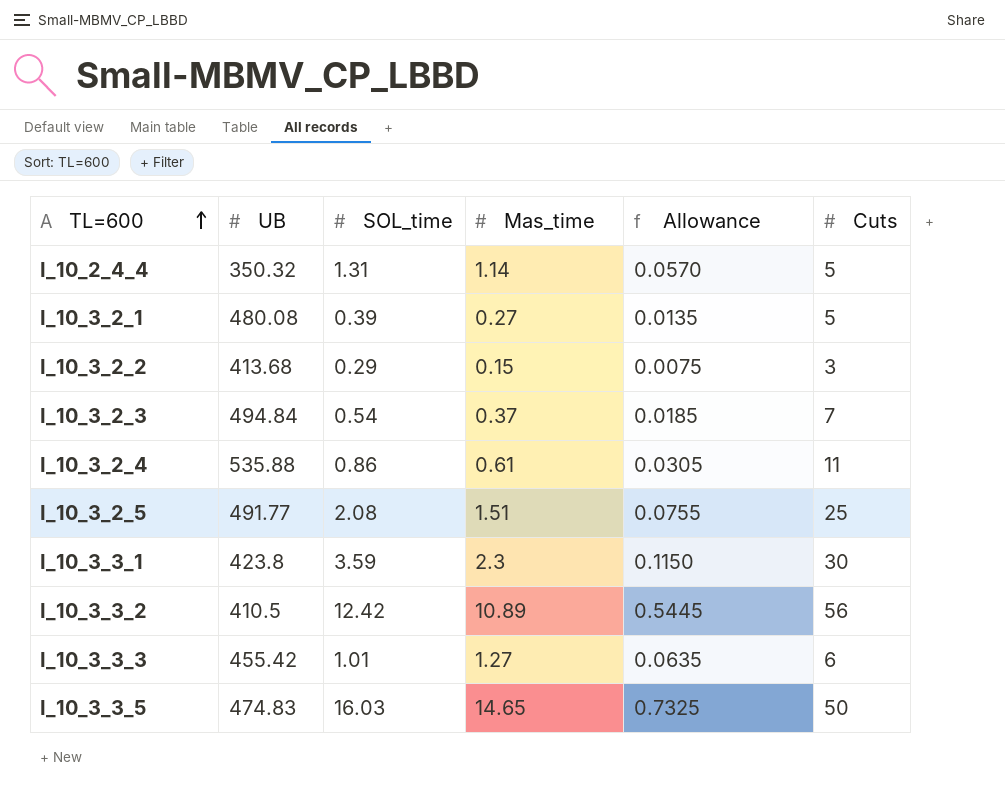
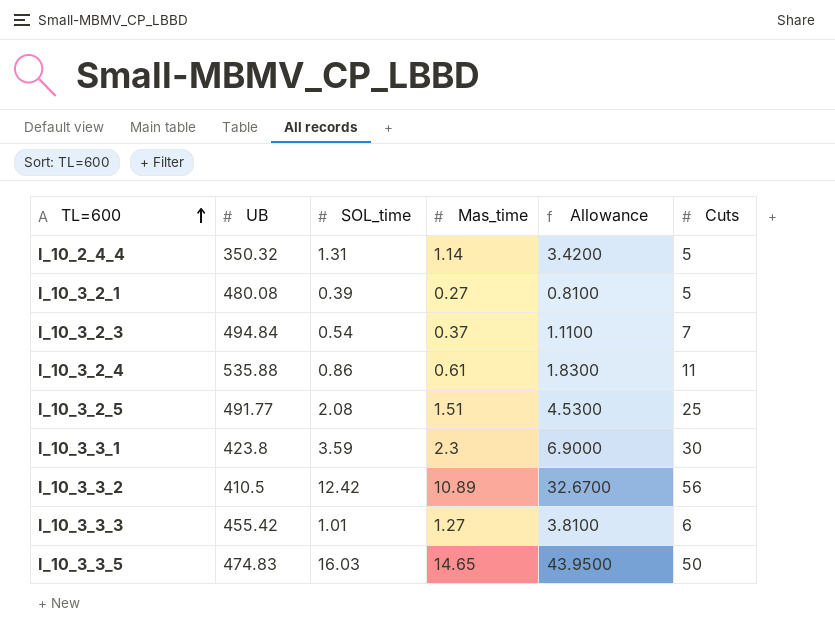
column Allowance | formula: [Mas_time] * 0.05 -> [Mas_time] * 3
row I_10_3_2_2: 413.68 | 0.29 | 0.15 | 0.0075 | 3 -> none

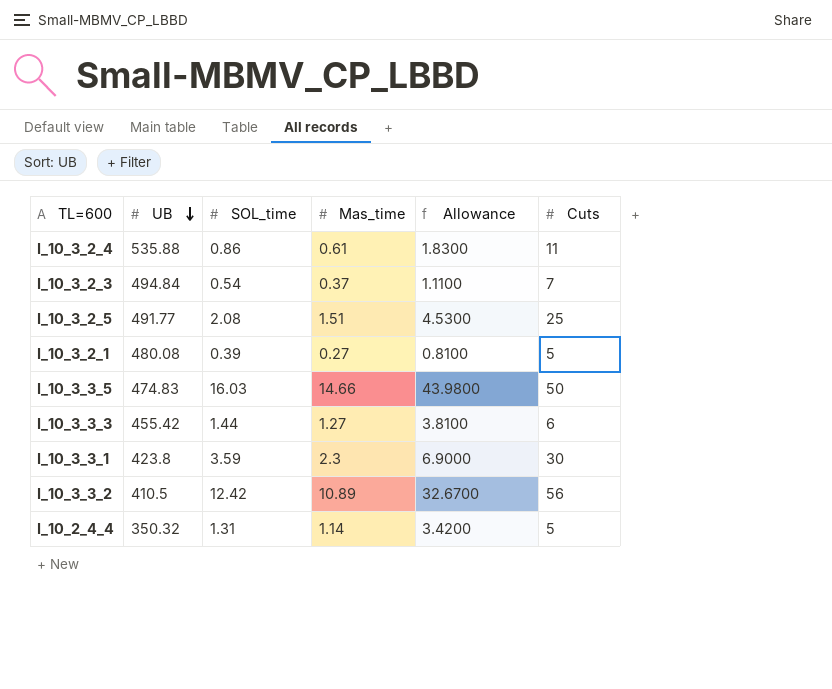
row order: TL=600 ascending -> UB descending
I_10_3_3_5 | Mas_time: 14.65 -> 14.66
I_10_3_3_5 | Allowance: 43.9500 -> 43.9800
I_10_3_3_3 | SOL_time: 1.01 -> 1.44

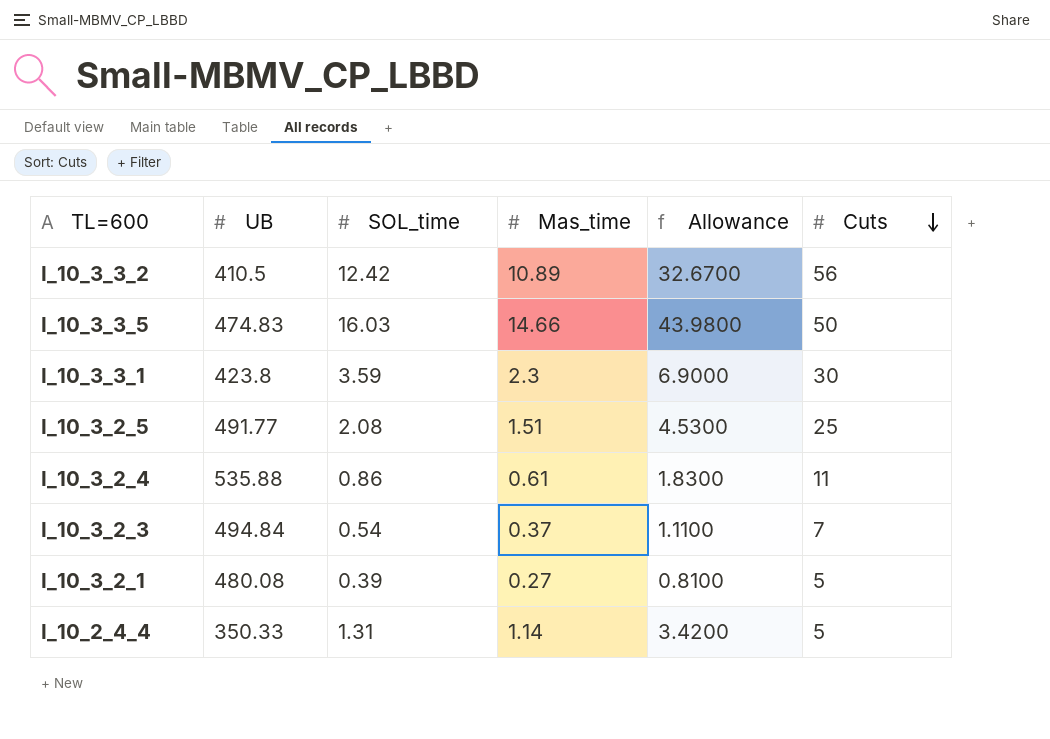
row order: UB descending -> Cuts descending
row I_10_3_3_3: 455.42 | 1.44 | 1.27 | 3.8100 | 6 -> none
I_10_2_4_4 | UB: 350.32 -> 350.33

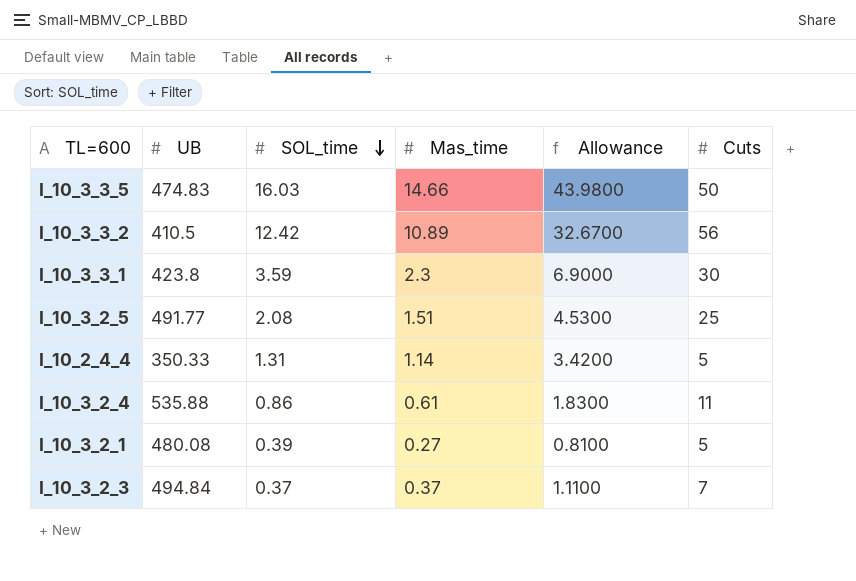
row order: Cuts descending -> SOL_time descending
I_10_3_2_3 | SOL_time: 0.54 -> 0.37

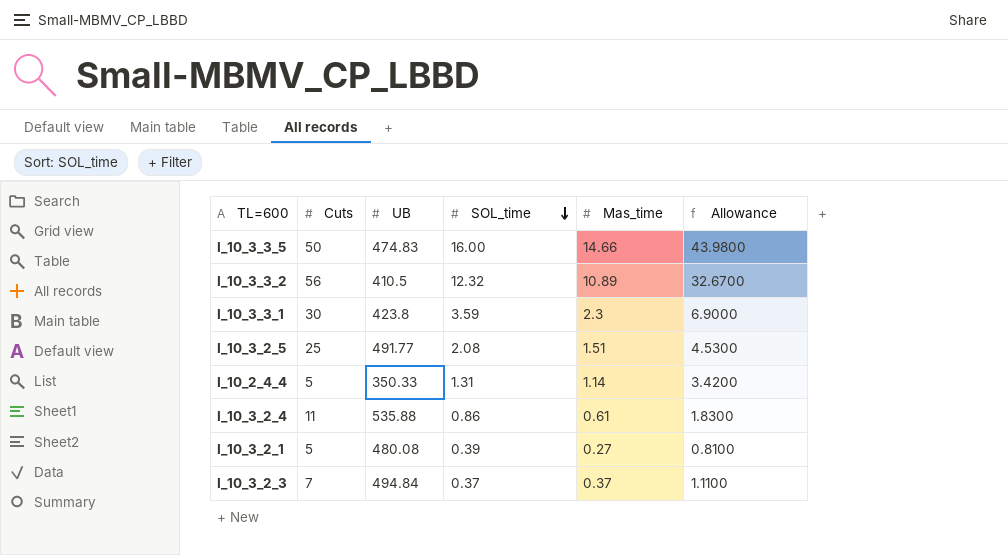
column Cuts | position: 6 -> 2
I_10_3_3_5 | SOL_time: 16.03 -> 16.00
I_10_3_3_2 | SOL_time: 12.42 -> 12.32

